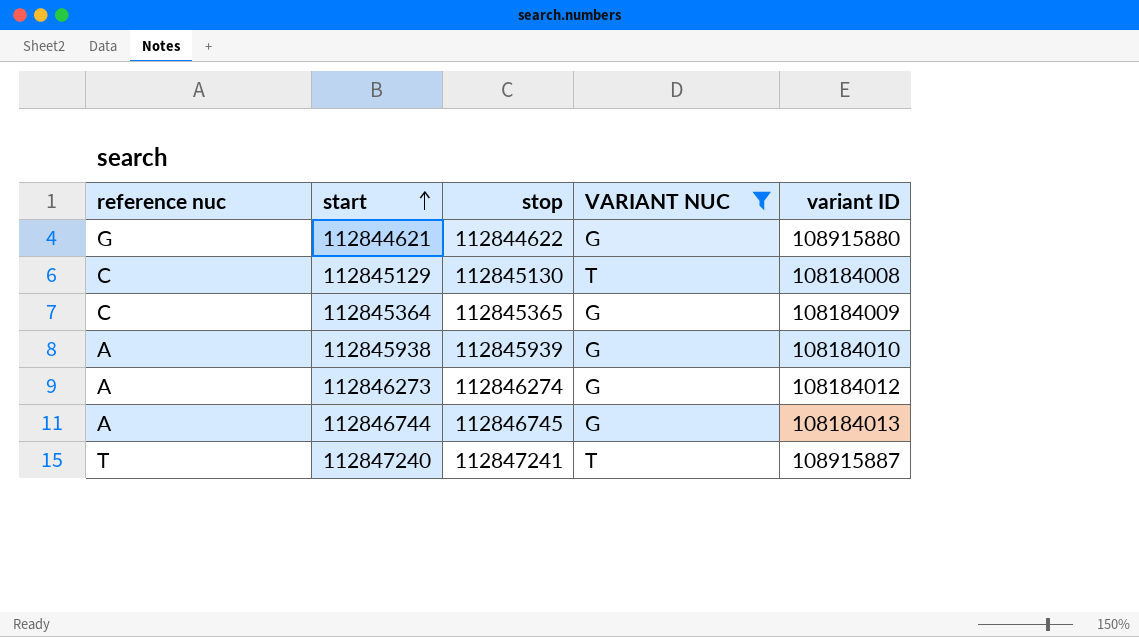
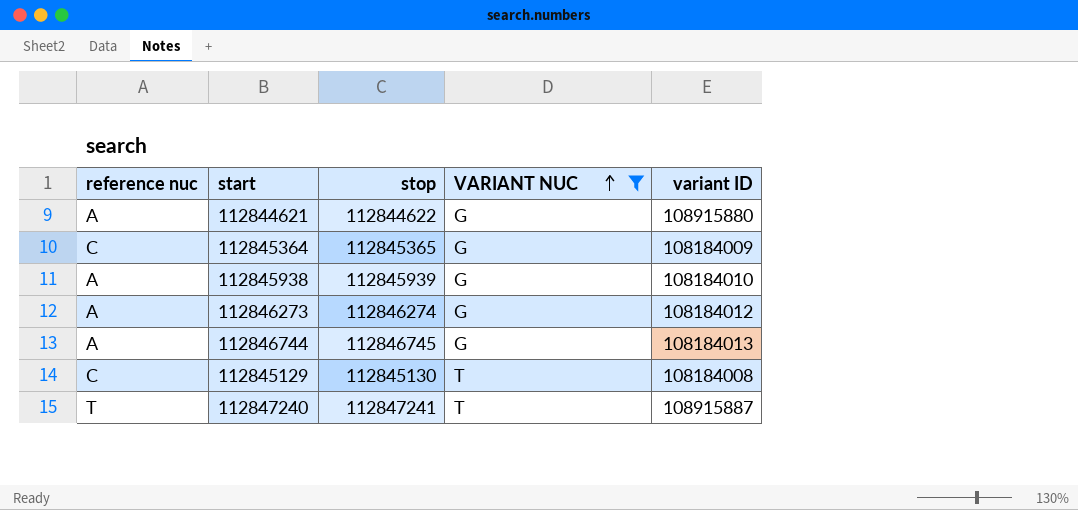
row order: start ascending -> VARIANT NUC ascending
112844621 | reference nuc: G -> A

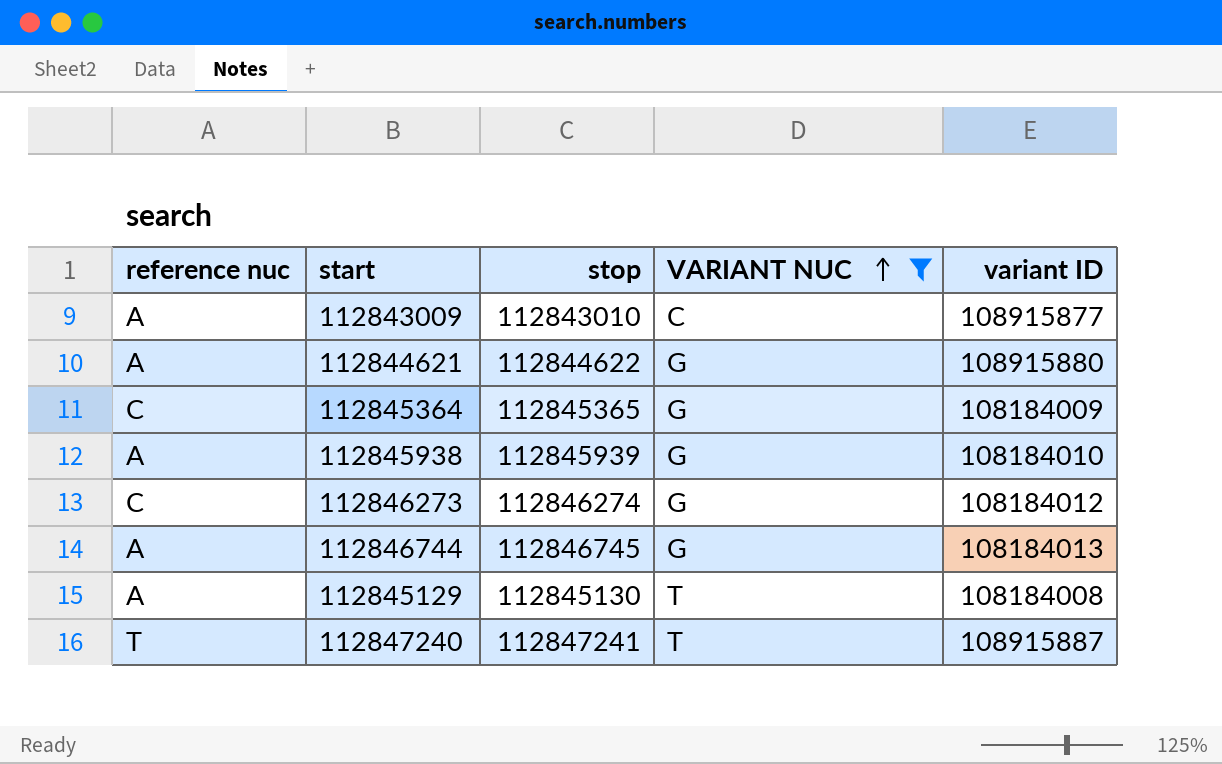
row 112843009: none -> A | 112843010 | C | 108915877
112846273 | reference nuc: A -> C
112845129 | reference nuc: C -> A

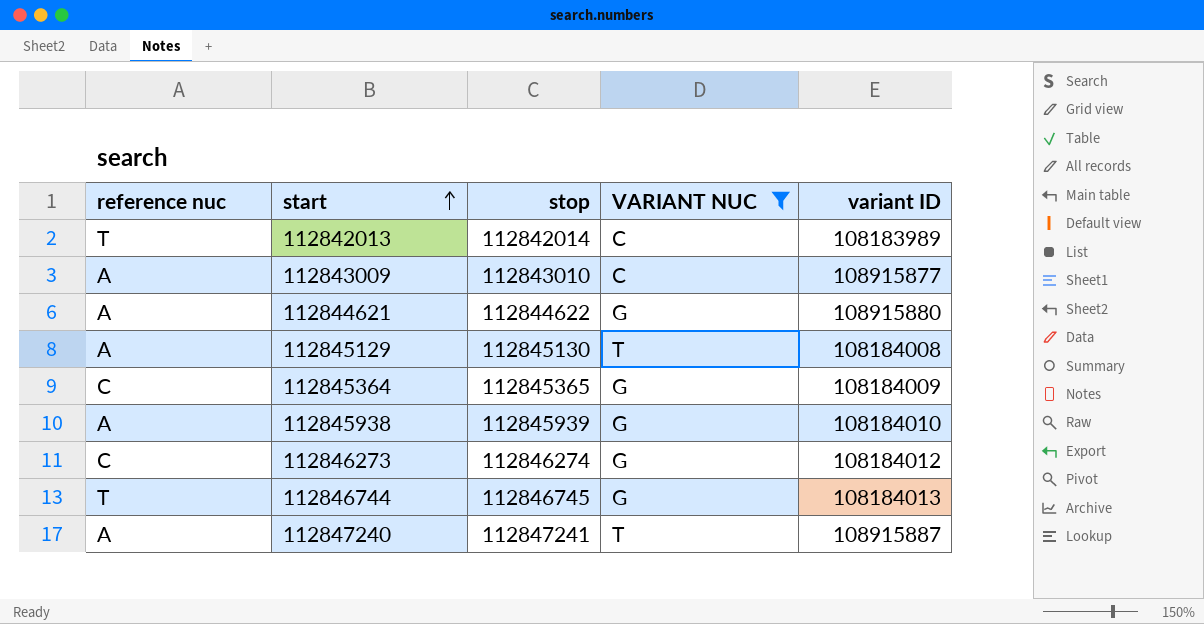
row order: VARIANT NUC ascending -> start ascending
row 112842013: none -> T | 112842014 | C | 108183989
112846744 | reference nuc: A -> T
112847240 | reference nuc: T -> A

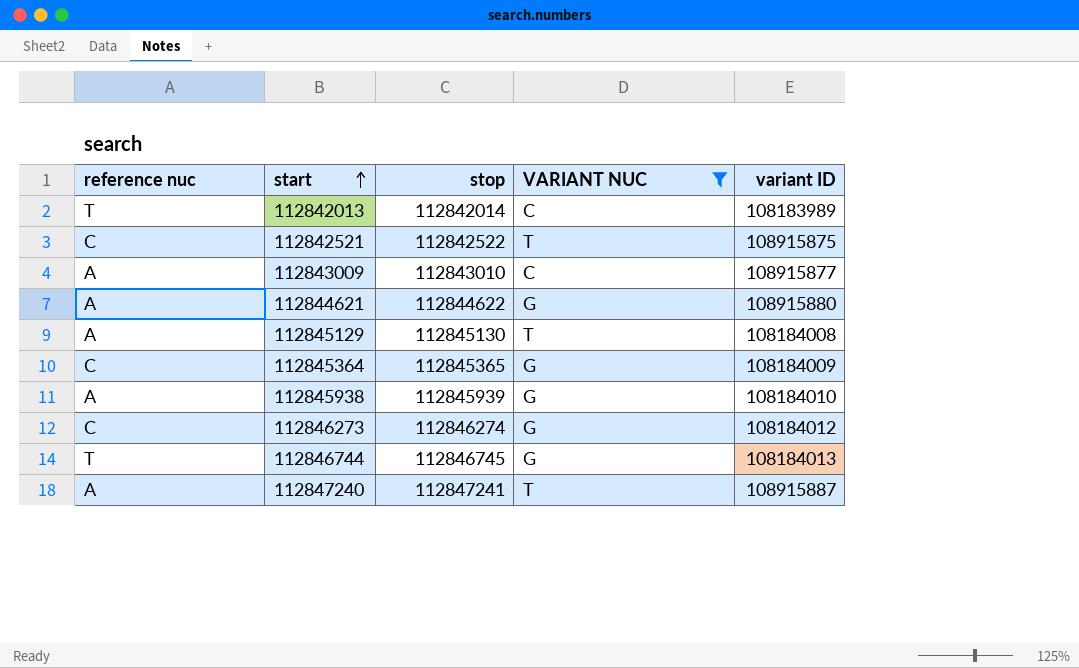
row 112842521: none -> C | 112842522 | T | 108915875

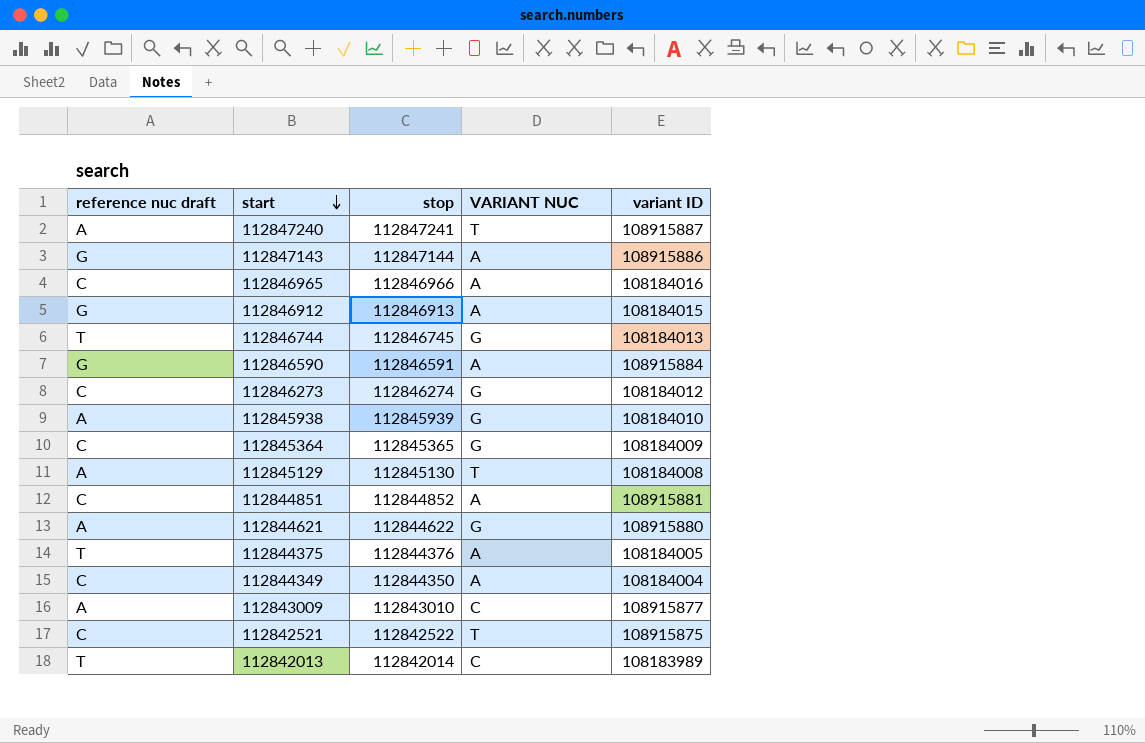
filter: VARIANT NUC != A -> none
row order: start ascending -> start descending
column name: reference nuc -> reference nuc draft

